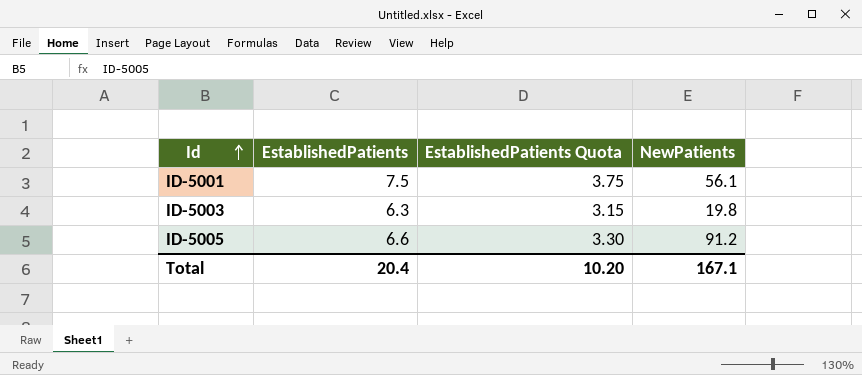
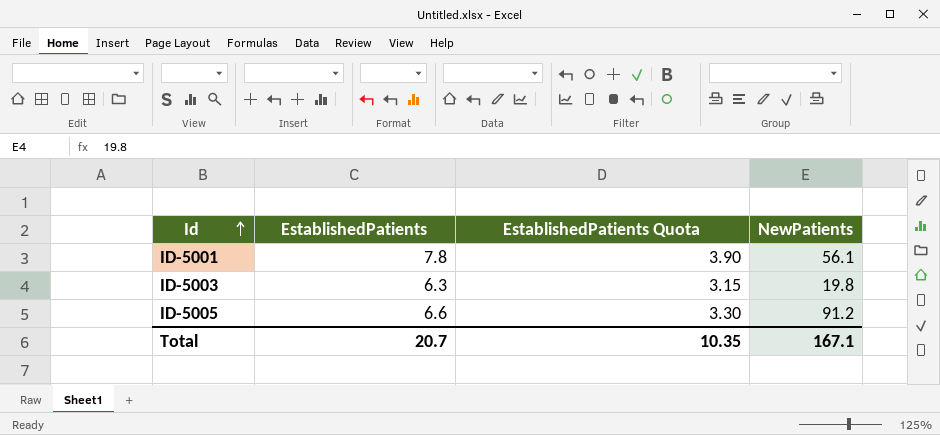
ID-5001 | EstablishedPatients: 7.5 -> 7.8
ID-5001 | EstablishedPatients Quota: 3.75 -> 3.90
Total | EstablishedPatients: 20.4 -> 20.7
Total | EstablishedPatients Quota: 10.20 -> 10.35

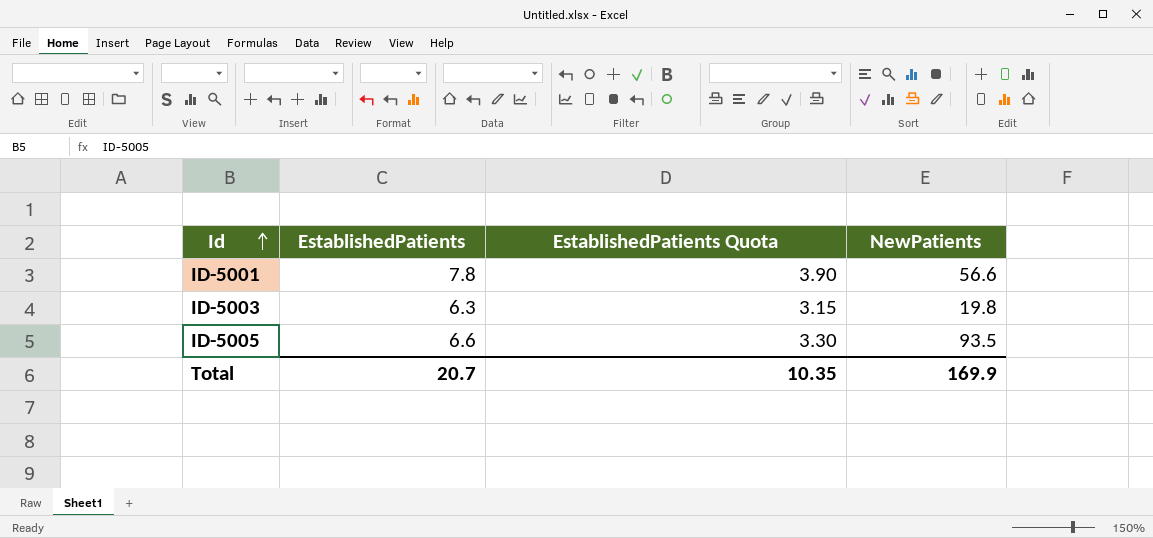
ID-5001 | NewPatients: 56.1 -> 56.6
ID-5005 | NewPatients: 91.2 -> 93.5
Total | NewPatients: 167.1 -> 169.9

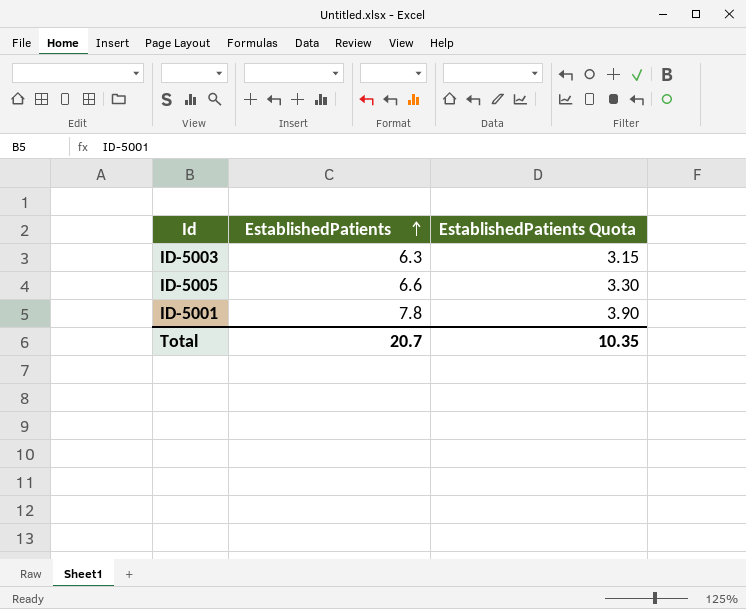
row order: Id ascending -> EstablishedPatients ascending
column NewPatients | position: 4 -> none

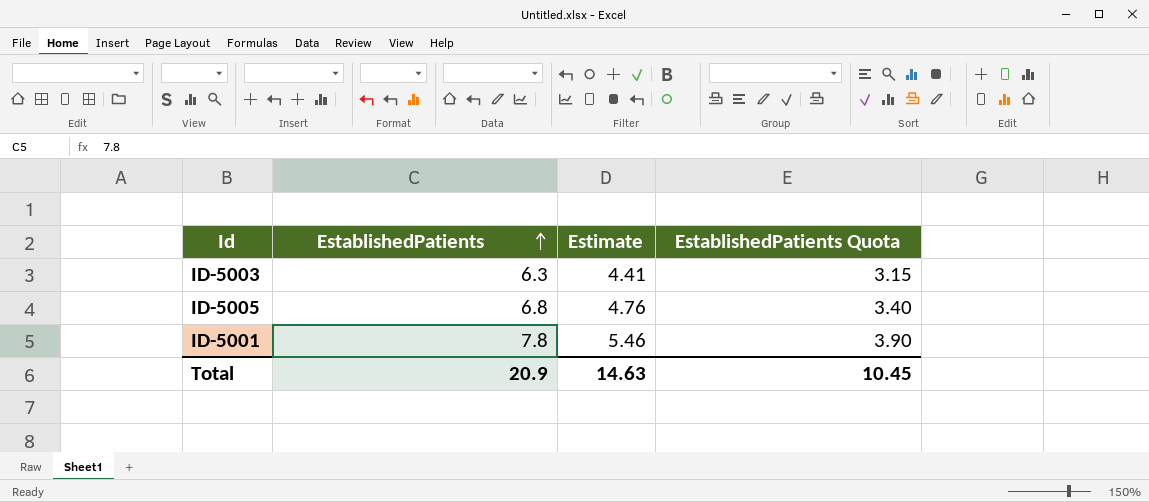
column Estimate | formula: none -> [EstablishedPatients] * 0.7
ID-5005 | EstablishedPatients: 6.6 -> 6.8
ID-5005 | EstablishedPatients Quota: 3.30 -> 3.40
Total | EstablishedPatients: 20.7 -> 20.9
Total | EstablishedPatients Quota: 10.35 -> 10.45

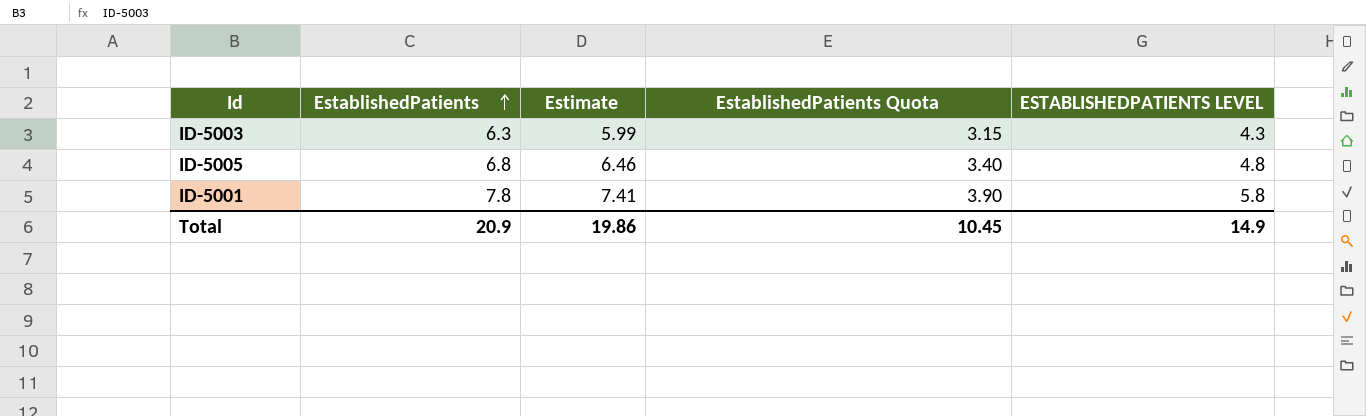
column Estimate | formula: [EstablishedPatients] * 0.7 -> [EstablishedPatients] * 0.95
column ESTABLISHEDPATIENTS LEVEL | formula: none -> [EstablishedPatients] - 2
Total | Estimate: 14.63 -> 19.86

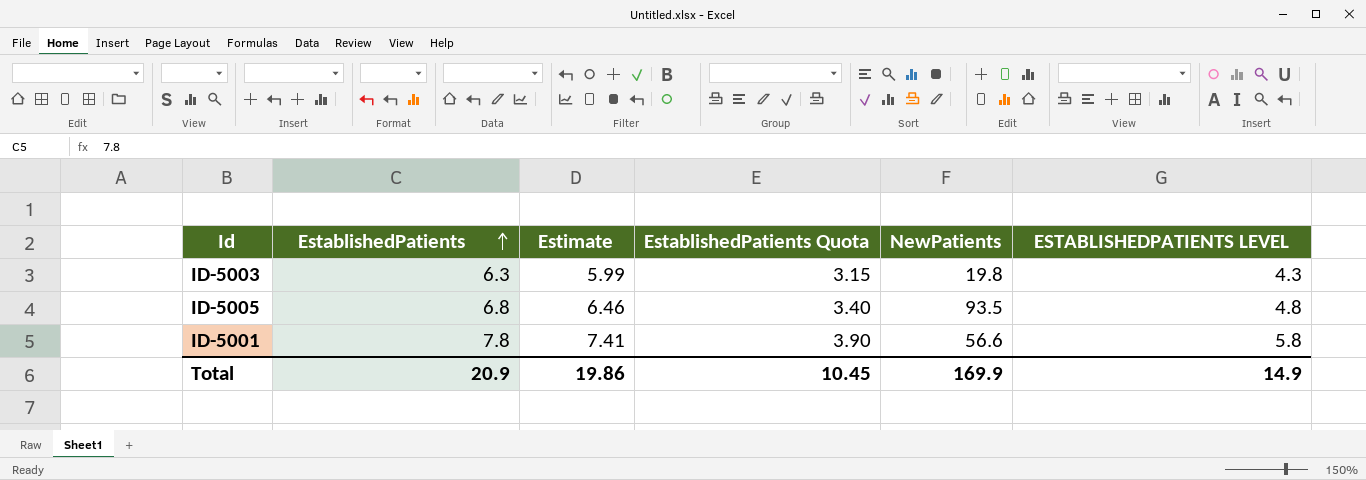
column NewPatients | position: none -> 5

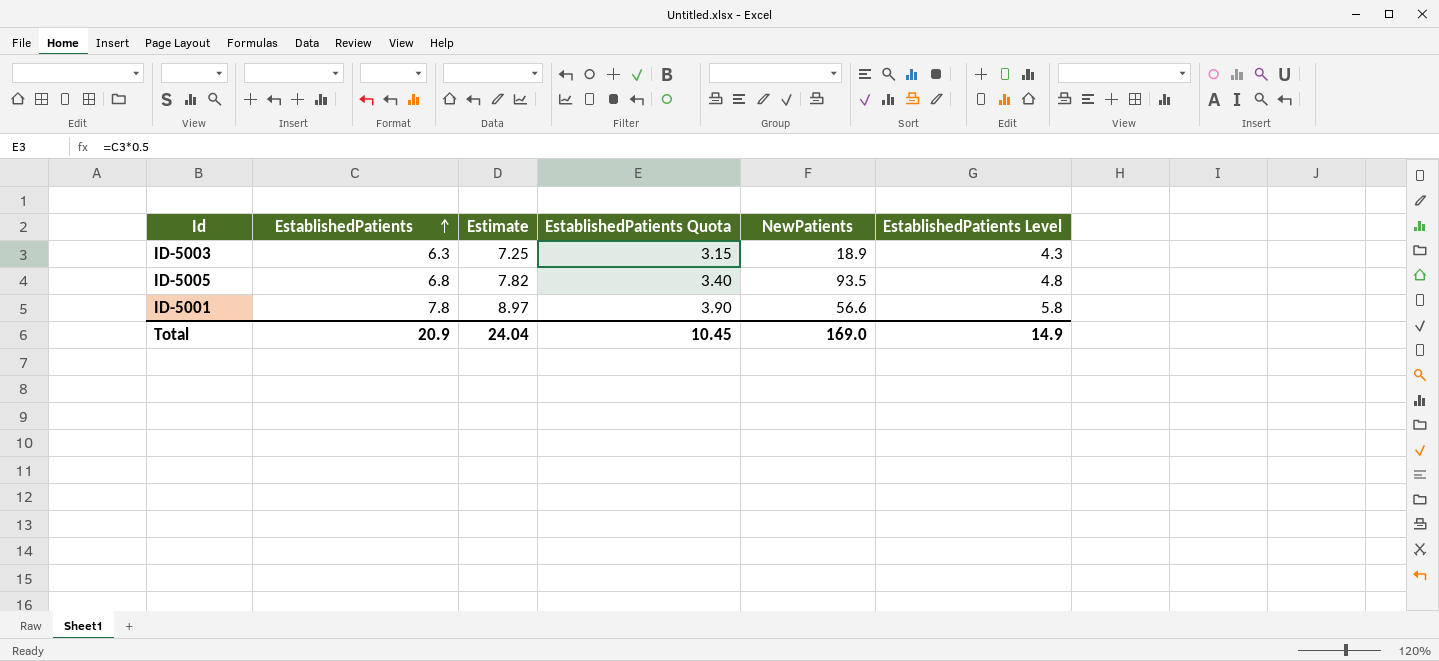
column Estimate | formula: [EstablishedPatients] * 0.95 -> [EstablishedPatients] * 1.15
column name: ESTABLISHEDPATIENTS LEVEL -> EstablishedPatients Level
ID-5003 | NewPatients: 19.8 -> 18.9
Total | Estimate: 19.86 -> 24.04
Total | NewPatients: 169.9 -> 169.0

